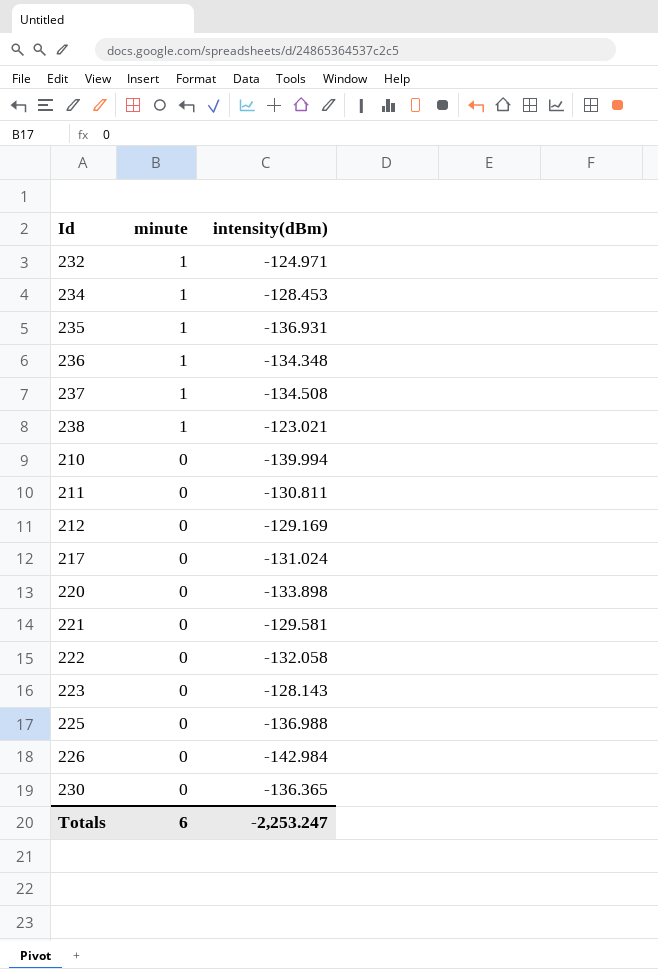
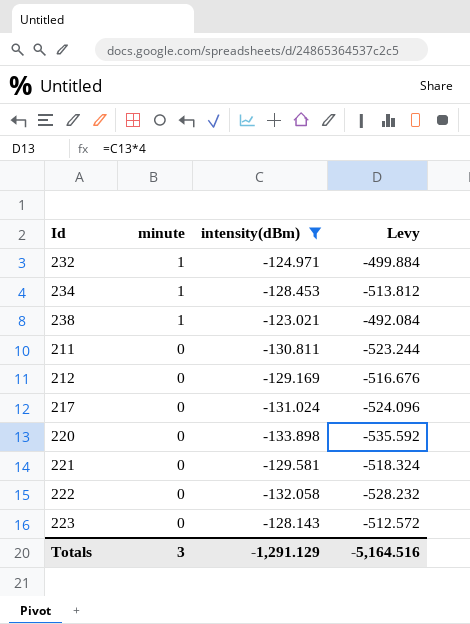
filter: none -> intensity(dBm) >= -133.898
column Levy | formula: none -> [intensity(dBm)] * 4
Totals | minute: 6 -> 3
Totals | intensity(dBm): -2,253.247 -> -1,291.129

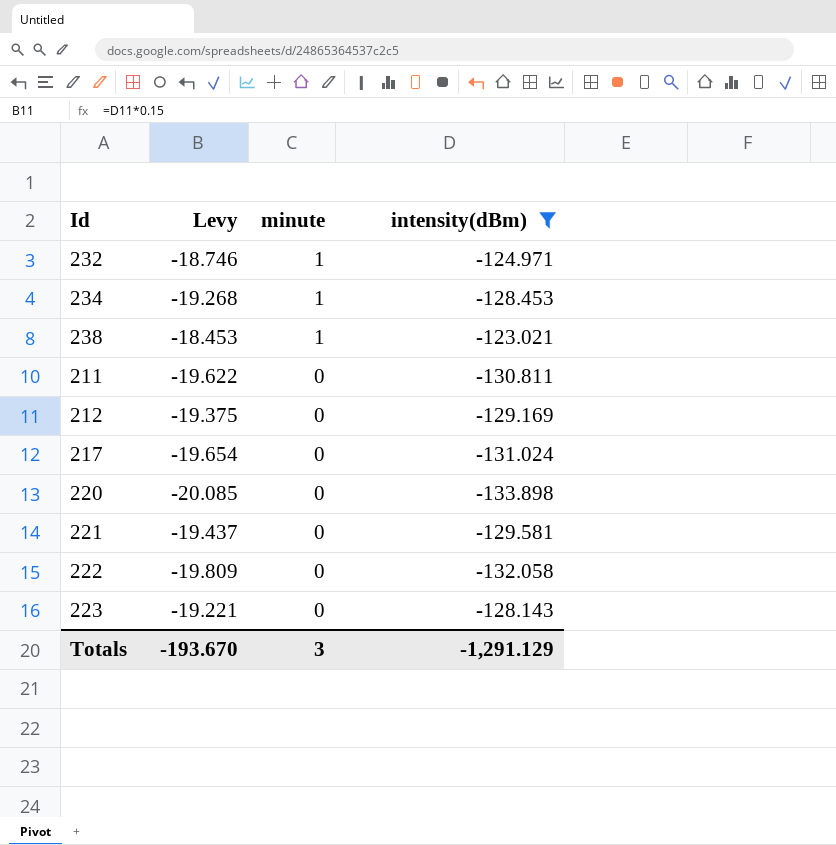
column Levy | formula: [intensity(dBm)] * 4 -> [intensity(dBm)] * 0.15
column Levy | position: 4 -> 2
Totals | Levy: -5,164.516 -> -193.670

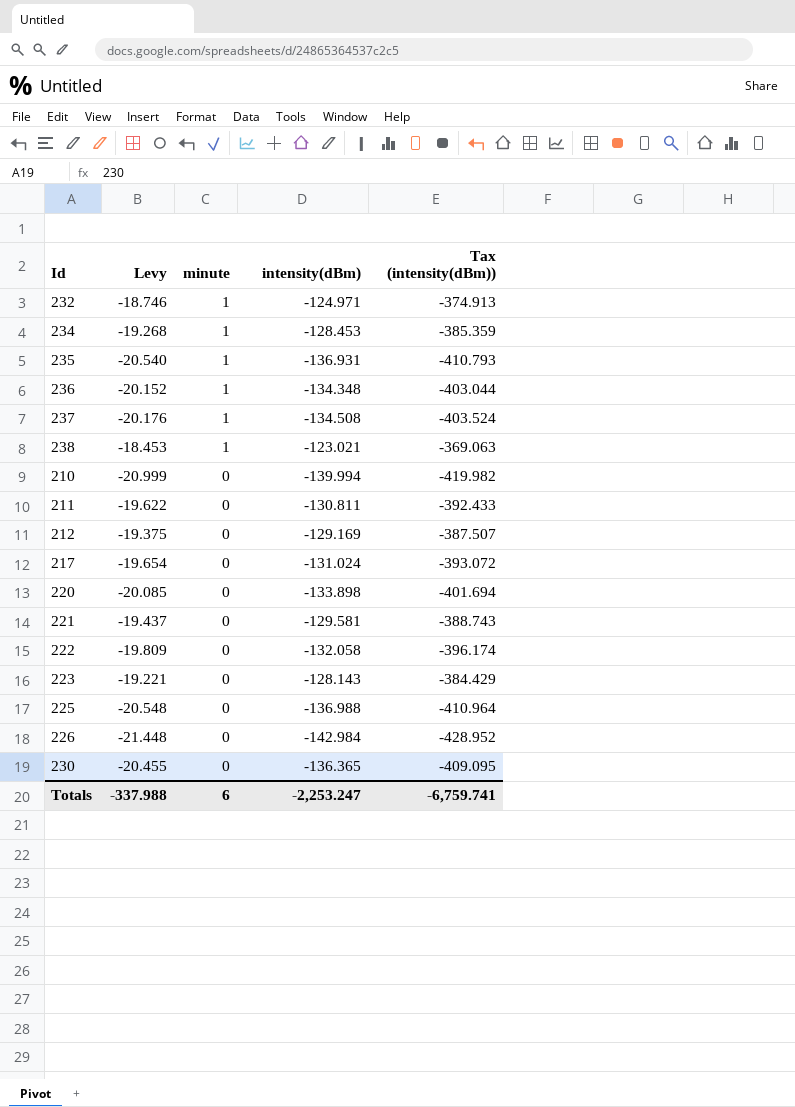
filter: intensity(dBm) >= -133.898 -> none
column Tax (intensity(dBm)) | formula: none -> [intensity(dBm)] * 3
Totals | Levy: -193.670 -> -337.988
Totals | minute: 3 -> 6
Totals | intensity(dBm): -1,291.129 -> -2,253.247

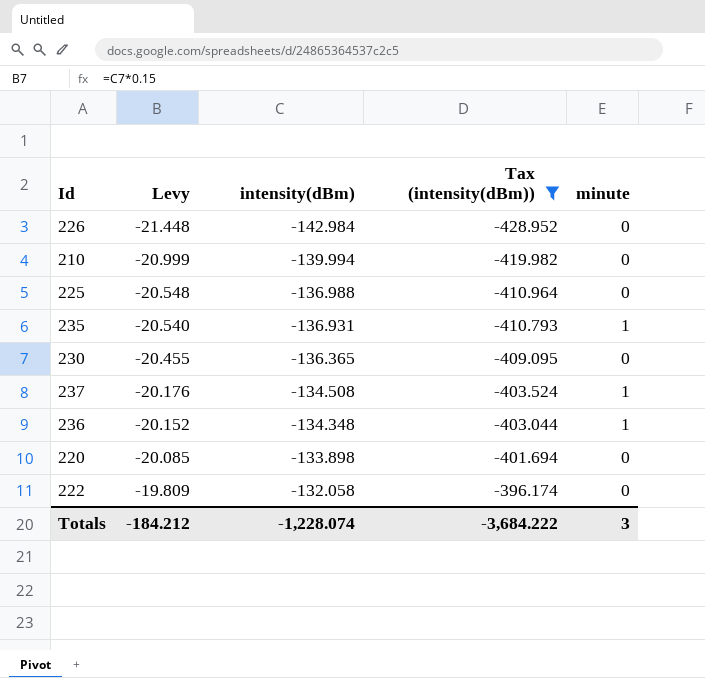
filter: none -> Tax (intensity(dBm)) <= -396.174
row order: minute descending -> Levy ascending
column minute | position: 3 -> 5
Totals | Levy: -337.988 -> -184.212
Totals | intensity(dBm): -2,253.247 -> -1,228.074
Totals | Tax (intensity(dBm)): -6,759.741 -> -3,684.222
Totals | minute: 6 -> 3

